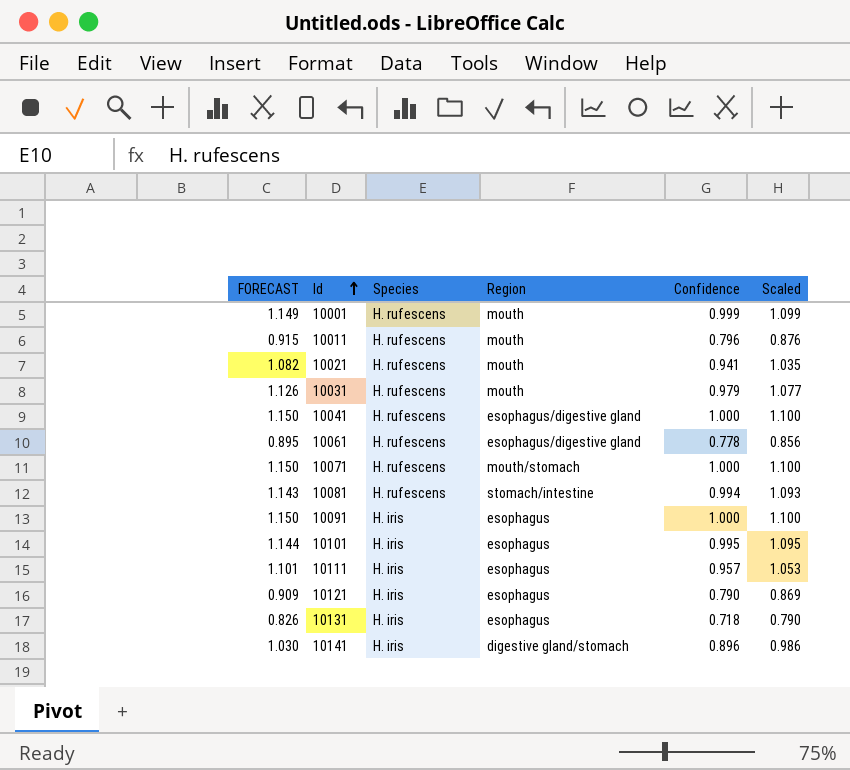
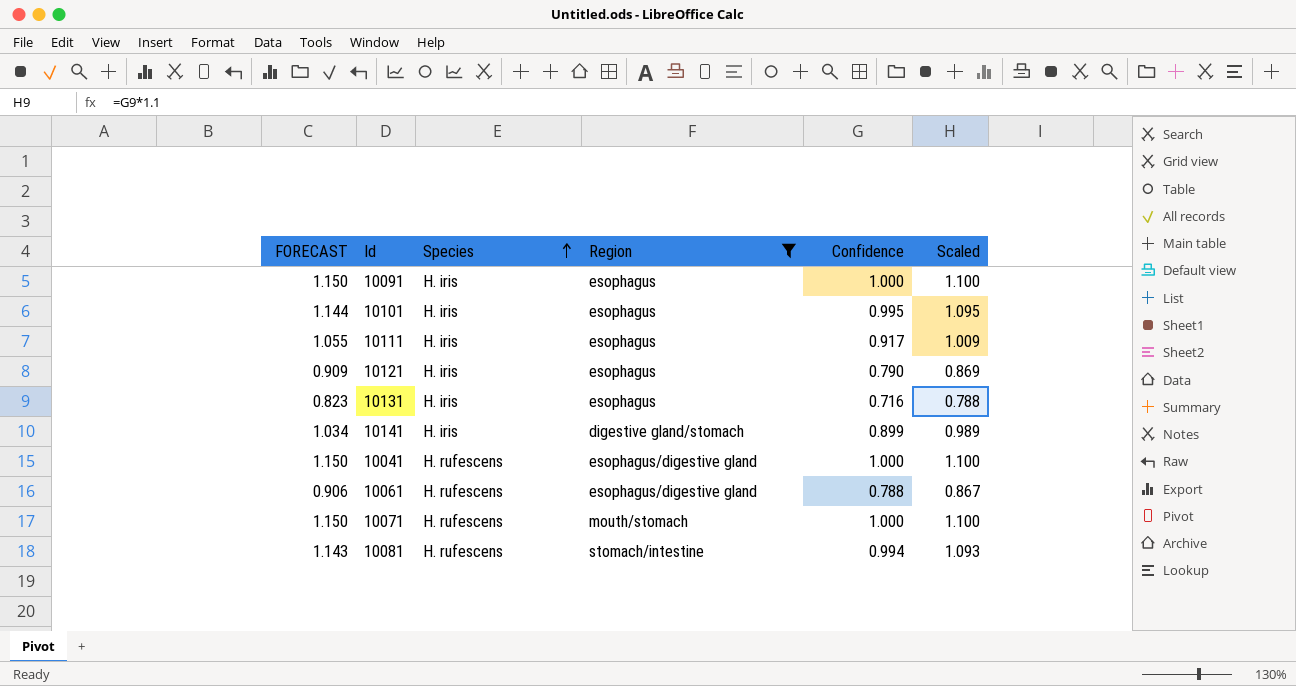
filter: none -> Region != mouth
row order: Id ascending -> Species ascending
10111 | FORECAST: 1.101 -> 1.055
10111 | Confidence: 0.957 -> 0.917
10111 | Scaled: 1.053 -> 1.009
10131 | FORECAST: 0.826 -> 0.823
10131 | Confidence: 0.718 -> 0.716
10131 | Scaled: 0.790 -> 0.788
10141 | FORECAST: 1.030 -> 1.034
10141 | Confidence: 0.896 -> 0.899
10141 | Scaled: 0.986 -> 0.989
10061 | FORECAST: 0.895 -> 0.906
10061 | Confidence: 0.778 -> 0.788
10061 | Scaled: 0.856 -> 0.867

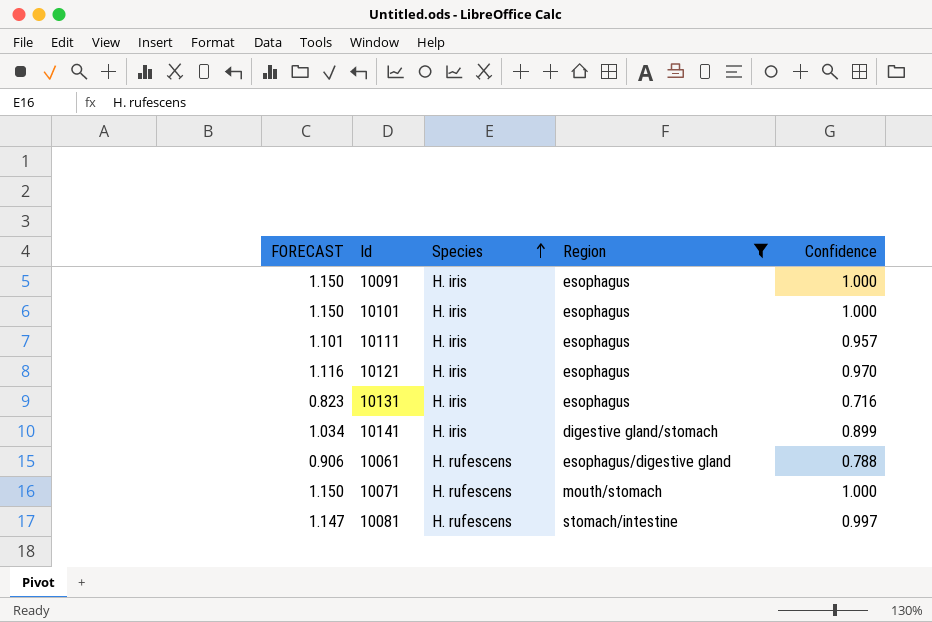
column Scaled | formula: [Confidence] * 1.1 -> none
row 10041: 1.150 | H. rufescens | esophagus/digestive gland | 1.000 | 1.100 -> none
10101 | FORECAST: 1.144 -> 1.150
10101 | Confidence: 0.995 -> 1.000
10111 | FORECAST: 1.055 -> 1.101
10111 | Confidence: 0.917 -> 0.957
10121 | FORECAST: 0.909 -> 1.116
10121 | Confidence: 0.790 -> 0.970
10081 | FORECAST: 1.143 -> 1.147
10081 | Confidence: 0.994 -> 0.997

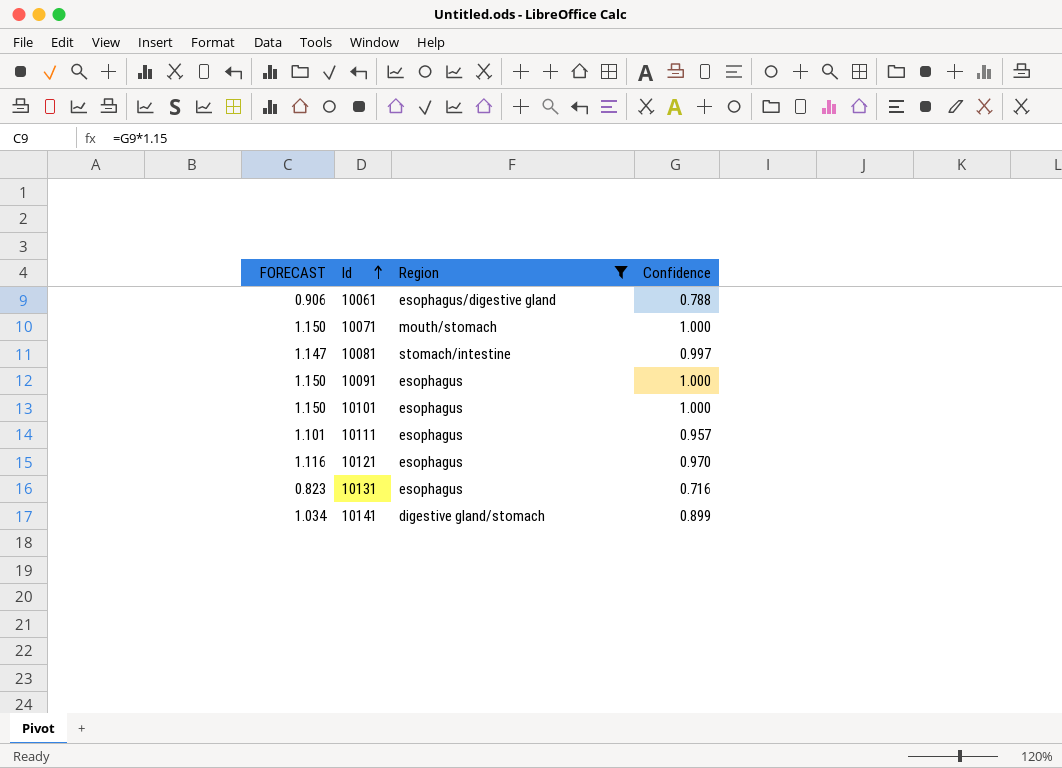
row order: Species ascending -> Id ascending
column Species | position: 3 -> none

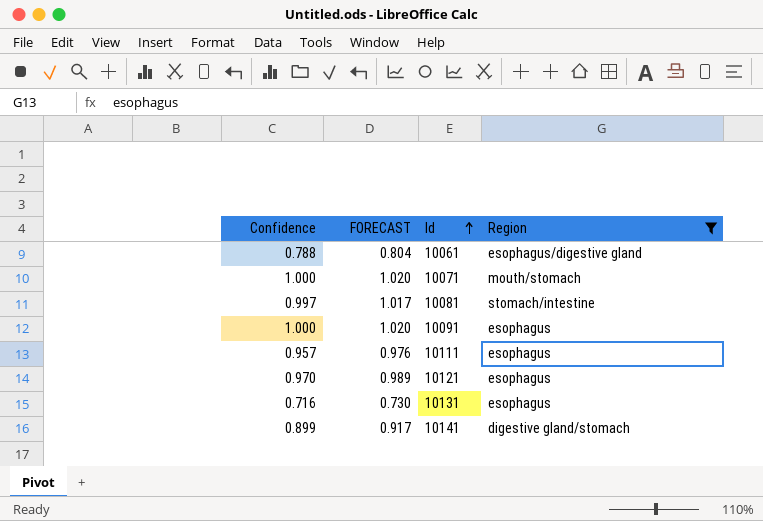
column Confidence | position: 4 -> 1
column FORECAST | formula: [Confidence] * 1.15 -> [Confidence] * 1.02
row 10101: 1.150 | esophagus | 1.000 -> none

